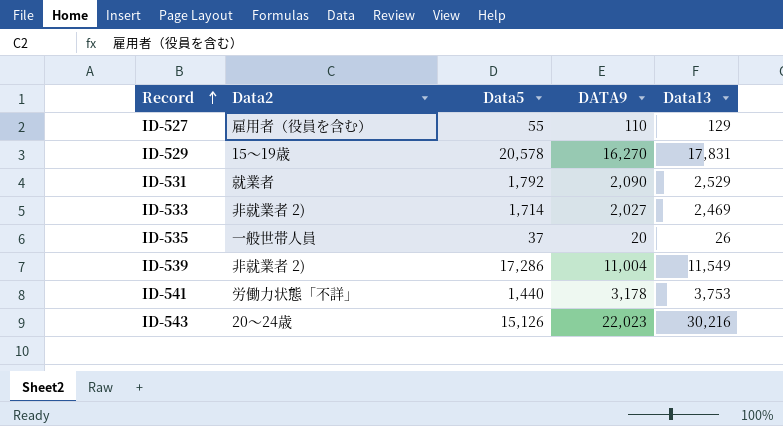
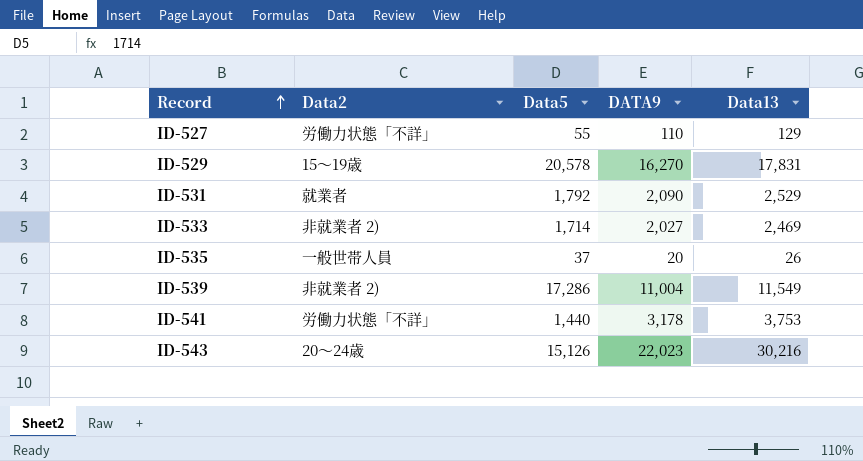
ID-527 | Data2: 雇用者（役員を含む） -> 労働力状態「不詳」

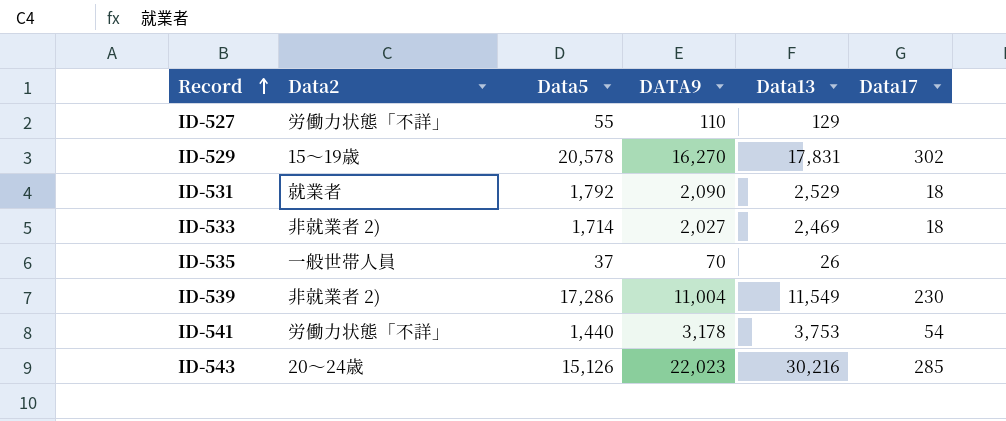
column Data17 | position: none -> 6
ID-535 | DATA9: 20 -> 70

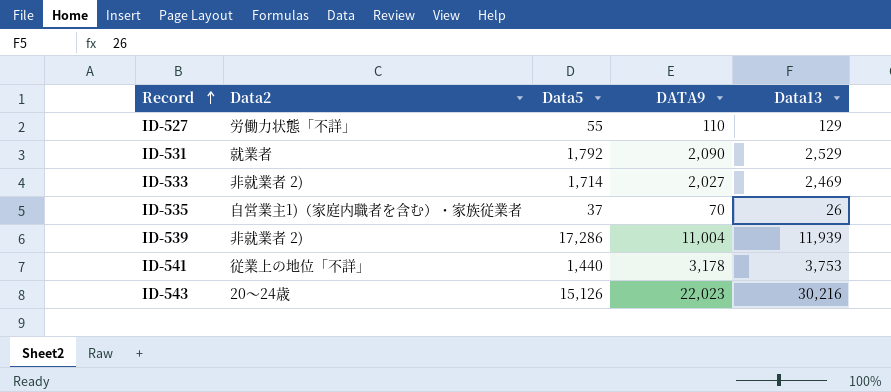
column Data17 | position: 6 -> none
row ID-529: 15～19歳 | 20,578 | 16,270 | 17,831 | 302 -> none
ID-535 | Data2: 一般世帯人員 -> 自営業主1)（家庭内職者を含む）・家族従業者
ID-539 | Data13: 11,549 -> 11,939
ID-541 | Data2: 労働力状態「不詳」 -> 従業上の地位「不詳」

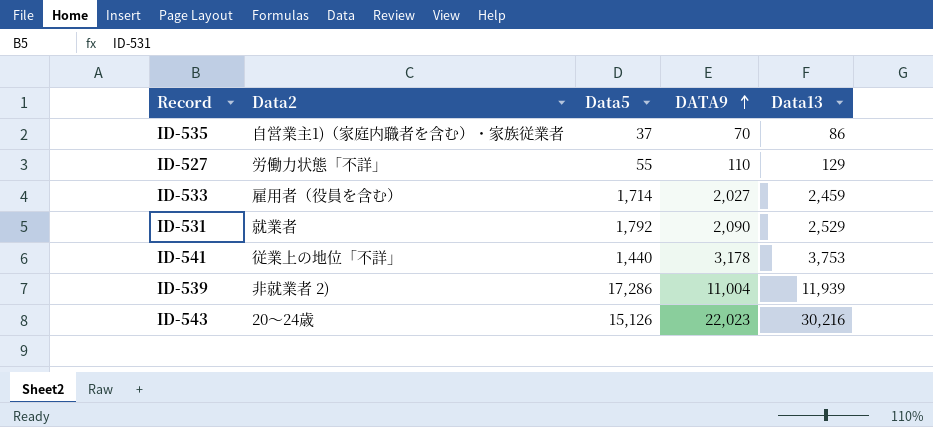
row order: Record ascending -> DATA9 ascending
ID-535 | Data13: 26 -> 86
ID-533 | Data2: 非就業者 2) -> 雇用者（役員を含む）
ID-533 | Data13: 2,469 -> 2,459

